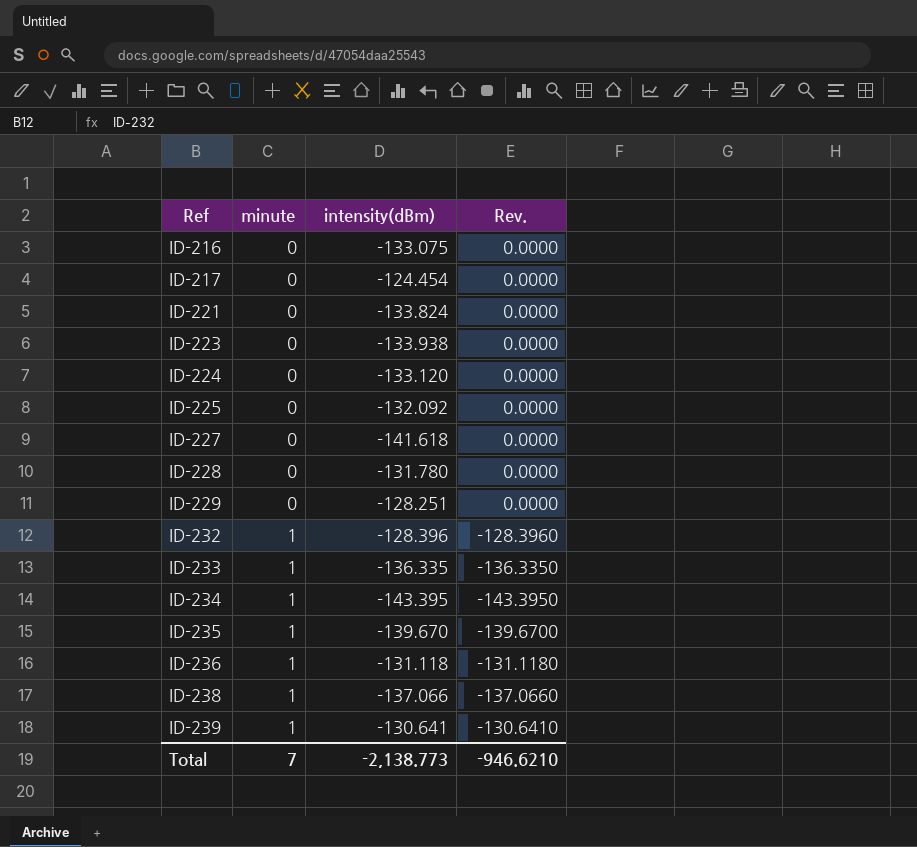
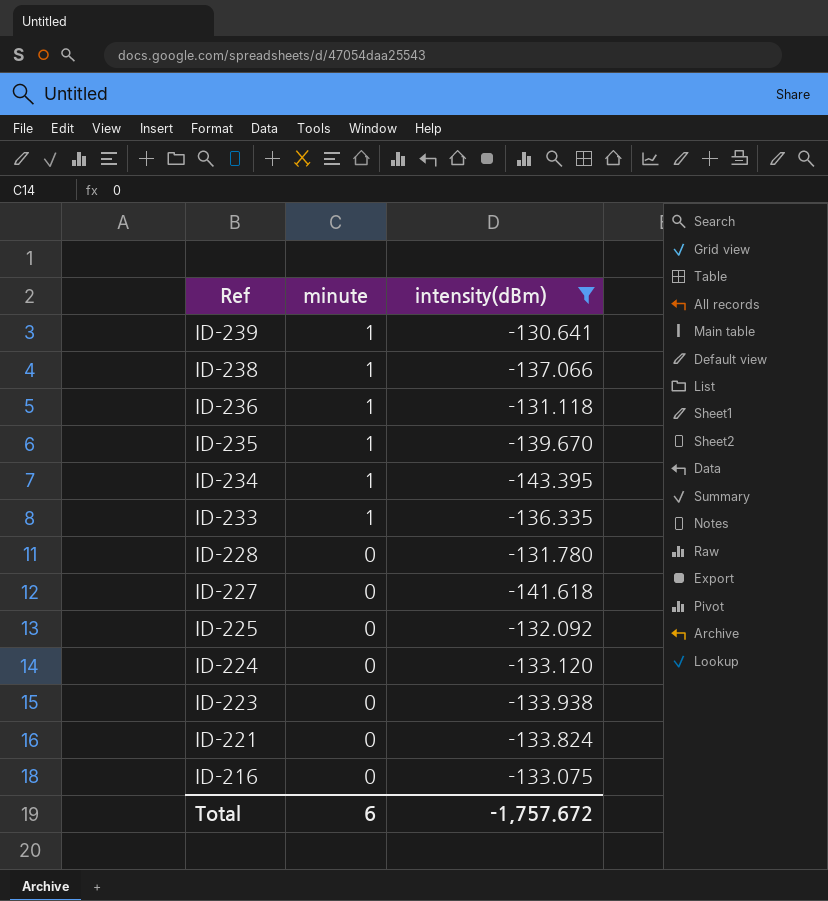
filter: none -> intensity(dBm) <= -130.641
row order: Ref ascending -> Ref descending
column Rev. | formula: [minute] * [intensity(dBm)] -> none
Total | minute: 7 -> 6
Total | intensity(dBm): -2,138.773 -> -1,757.672

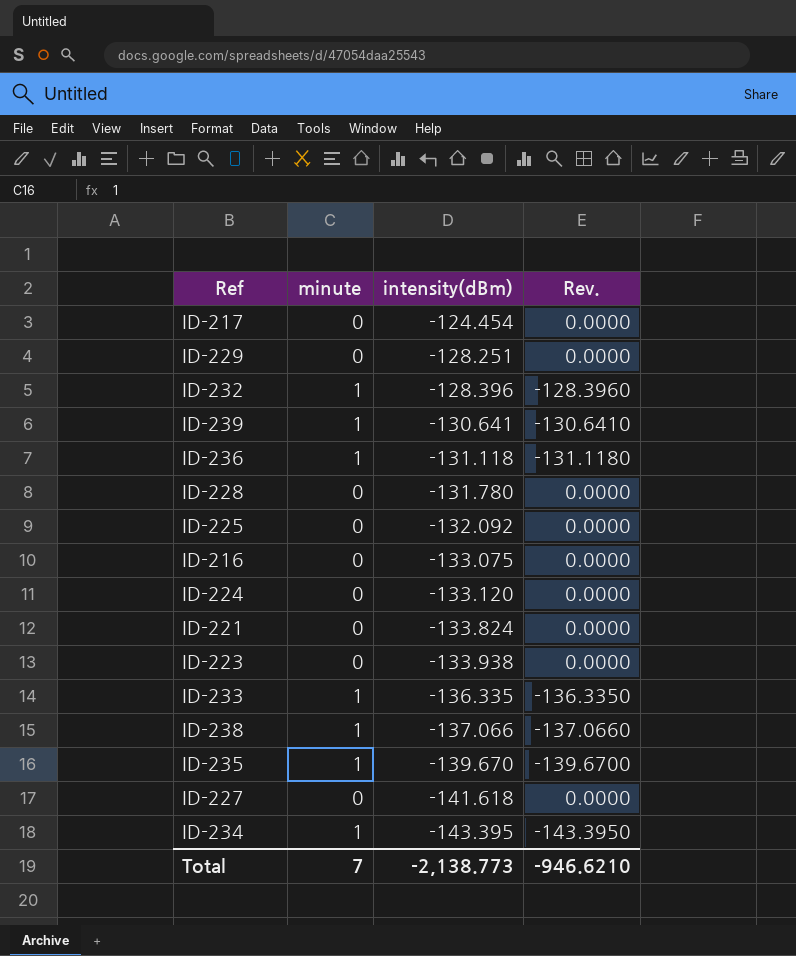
filter: intensity(dBm) <= -130.641 -> none
row order: Ref descending -> intensity(dBm) descending
column Rev. | formula: none -> [minute] * [intensity(dBm)]
Total | minute: 6 -> 7
Total | intensity(dBm): -1,757.672 -> -2,138.773

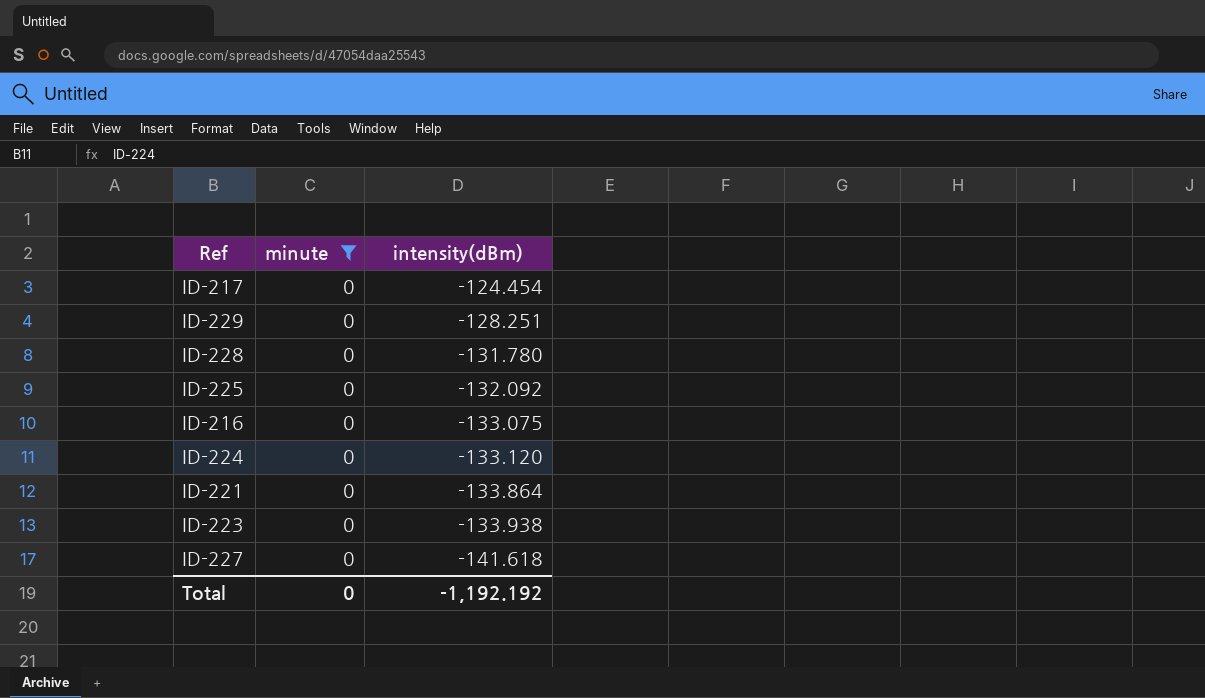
filter: none -> minute = 0
column Rev. | formula: [minute] * [intensity(dBm)] -> none
ID-221 | intensity(dBm): -133.824 -> -133.864
Total | minute: 7 -> 0
Total | intensity(dBm): -2,138.773 -> -1,192.192

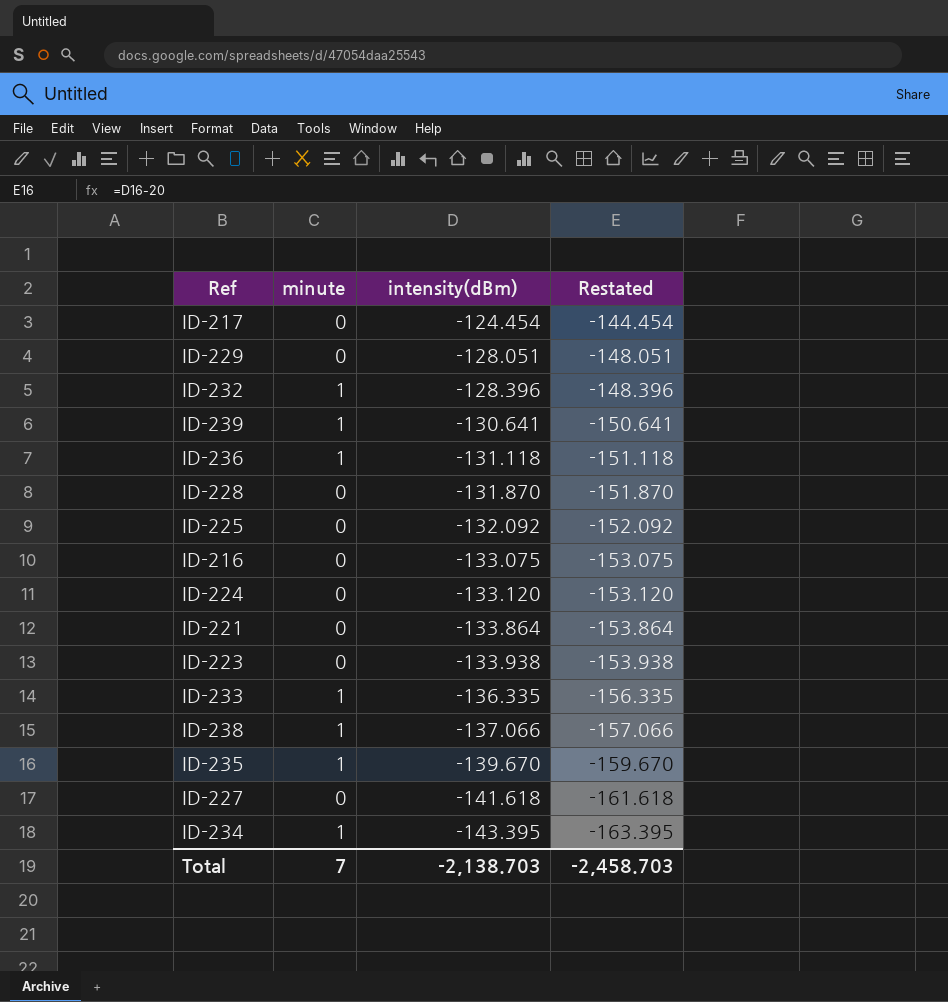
filter: minute = 0 -> none
column Restated | formula: none -> [intensity(dBm)] - 20
ID-229 | intensity(dBm): -128.251 -> -128.051
ID-228 | intensity(dBm): -131.780 -> -131.870
Total | minute: 0 -> 7
Total | intensity(dBm): -1,192.192 -> -2,138.703

